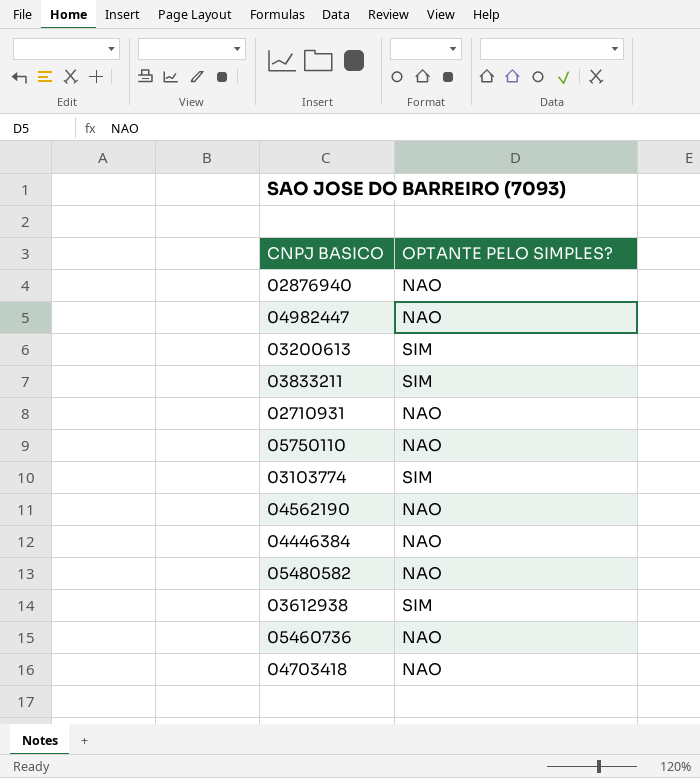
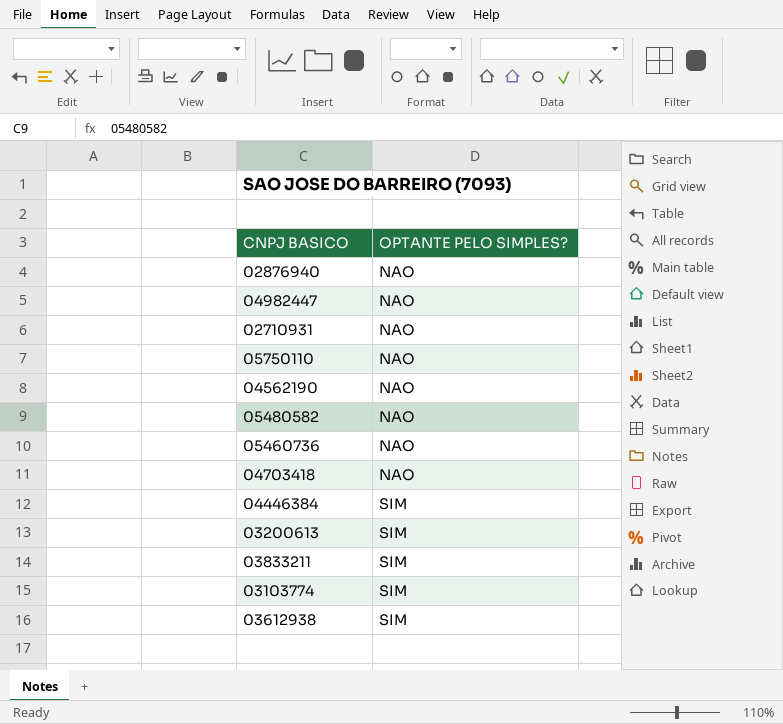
row order: none -> OPTANTE PELO SIMPLES? ascending
04446384 | OPTANTE PELO SIMPLES?: NAO -> SIM

